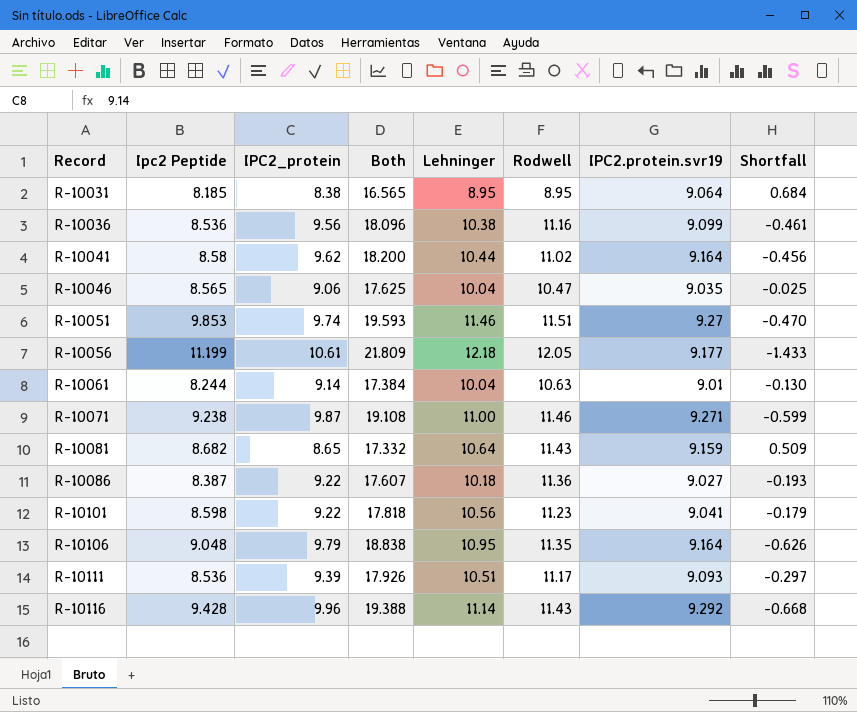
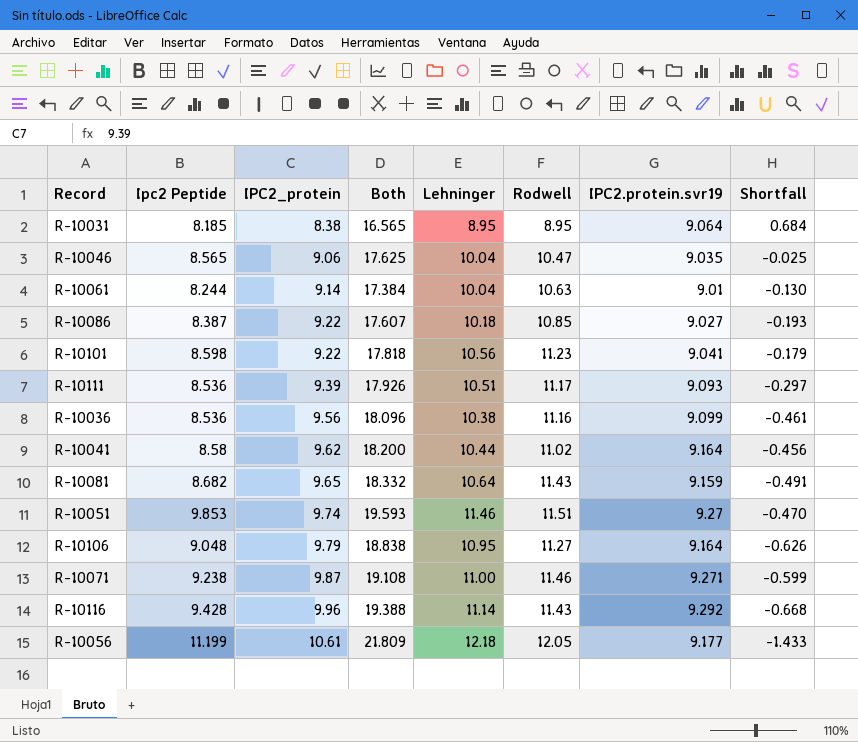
row order: Record ascending -> IPC2_protein ascending
R-10086 | Rodwell: 11.36 -> 10.85
R-10081 | IPC2_protein: 8.65 -> 9.65
R-10081 | Both: 17.332 -> 18.332
R-10081 | Shortfall: 0.509 -> -0.491
R-10106 | Rodwell: 11.35 -> 11.27

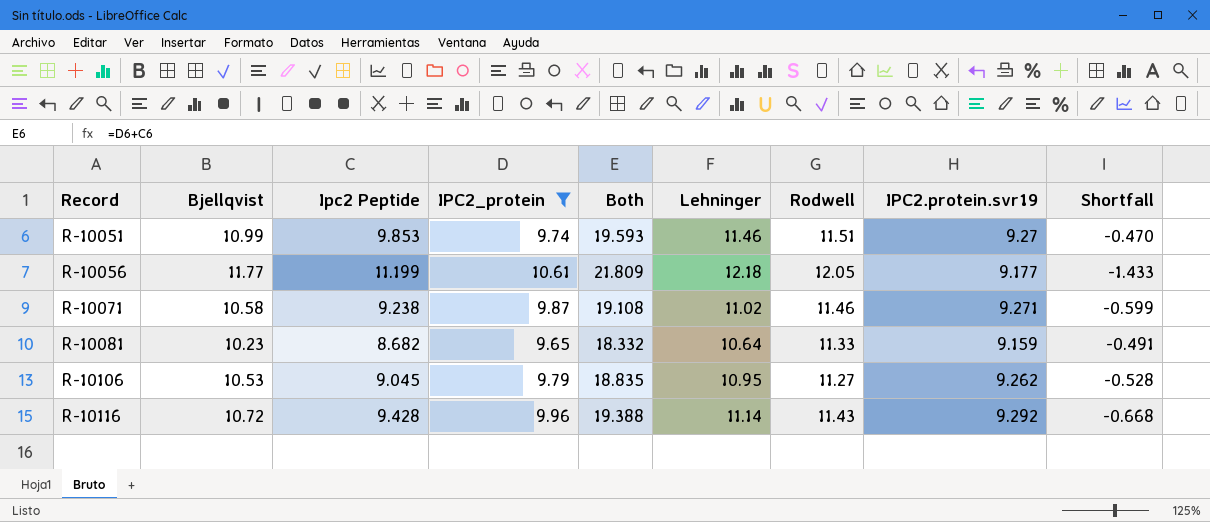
filter: none -> IPC2_protein >= 9.65
row order: IPC2_protein ascending -> Record ascending
column Bjellqvist | position: none -> 2
R-10071 | Lehninger: 11.00 -> 11.02
R-10081 | Rodwell: 11.43 -> 11.33
R-10106 | Ipc2 Peptide: 9.048 -> 9.045
R-10106 | Both: 18.838 -> 18.835
R-10106 | IPC2.protein.svr19: 9.164 -> 9.262
R-10106 | Shortfall: -0.626 -> -0.528

